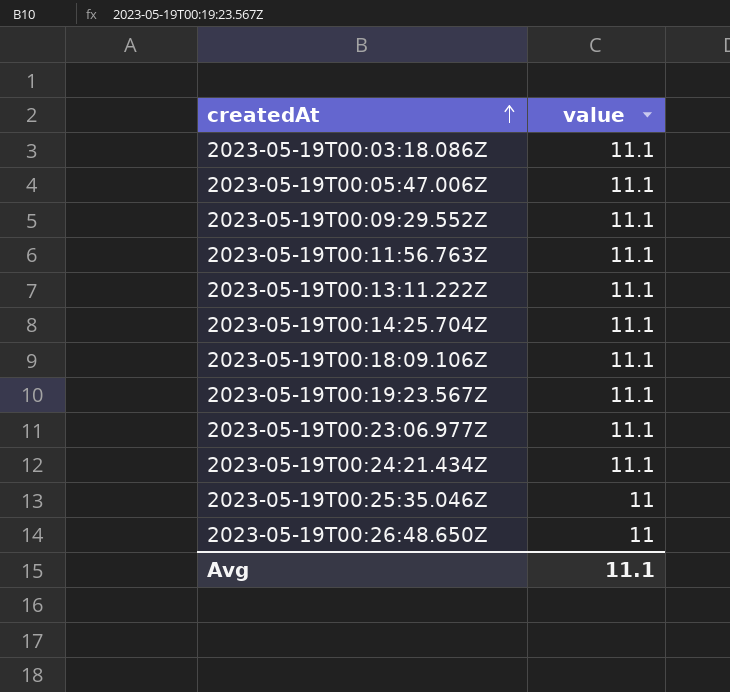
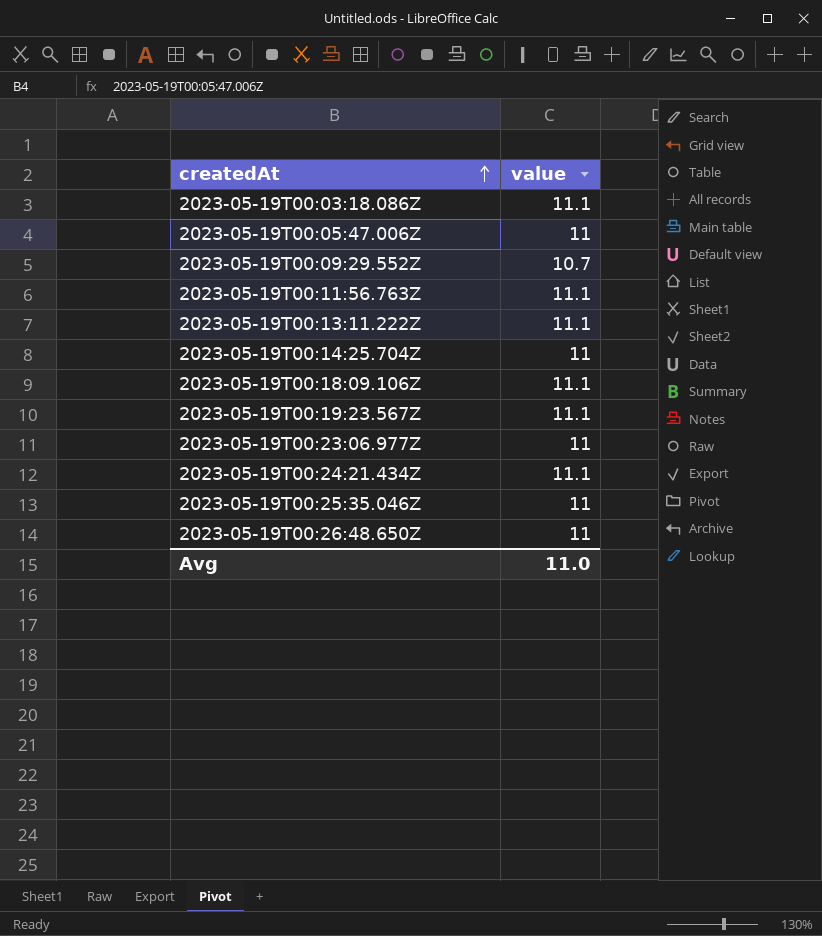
2023-05-19T00:05:47.006Z | value: 11.1 -> 11
2023-05-19T00:09:29.552Z | value: 11.1 -> 10.7
2023-05-19T00:14:25.704Z | value: 11.1 -> 11
2023-05-19T00:23:06.977Z | value: 11.1 -> 11
Avg | value: 11.1 -> 11.0

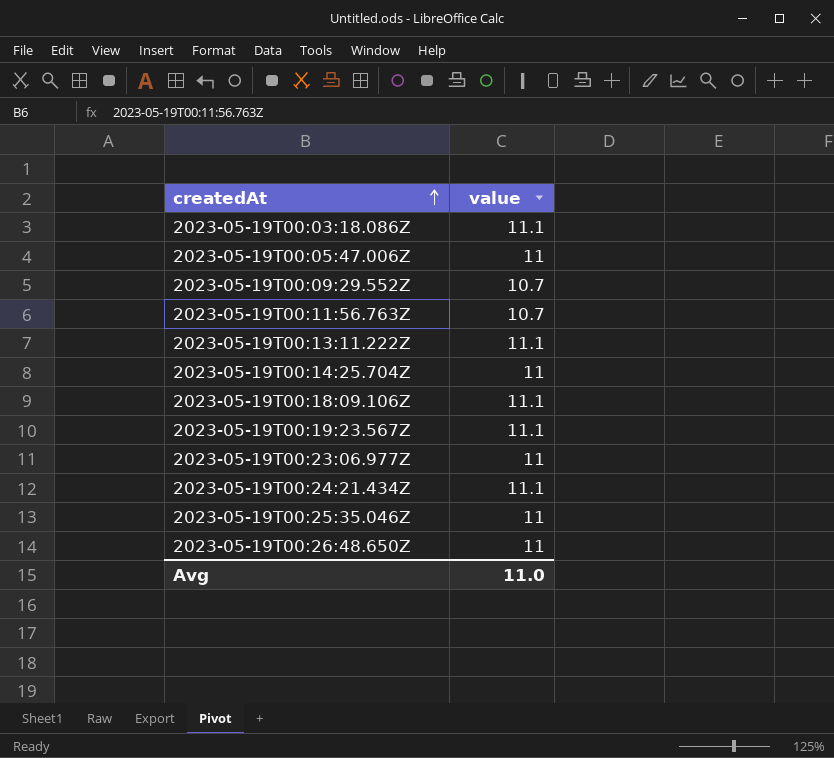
2023-05-19T00:11:56.763Z | value: 11.1 -> 10.7

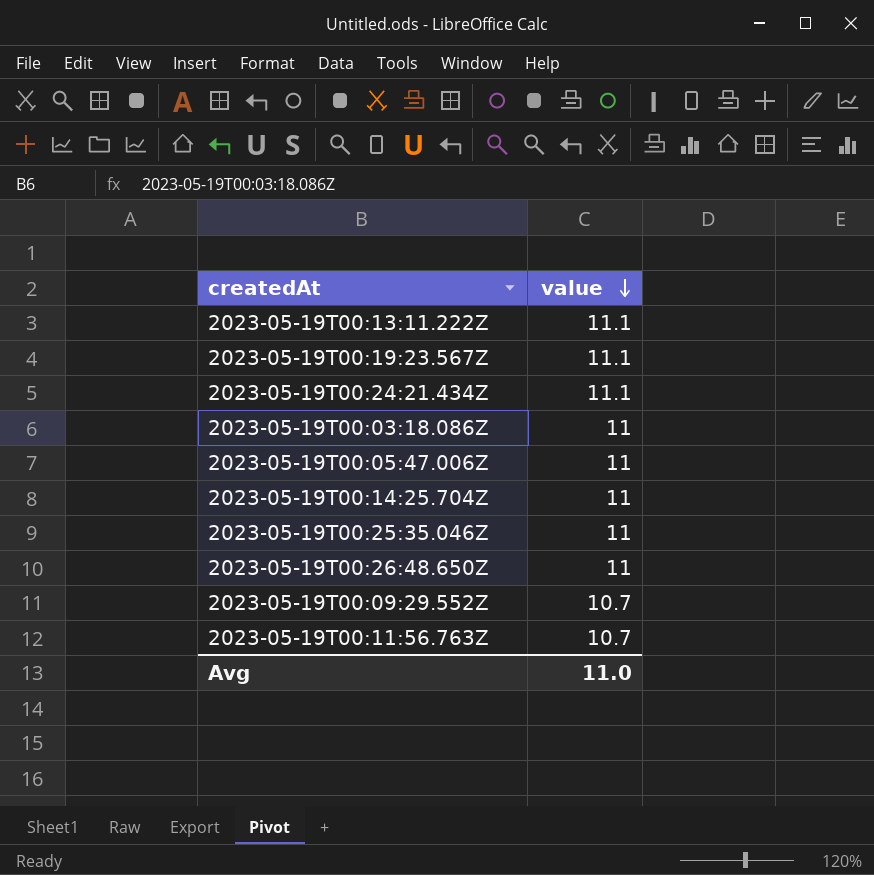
row order: createdAt ascending -> value descending
row 2023-05-19T00:18:09.106Z: 11.1 -> none
row 2023-05-19T00:23:06.977Z: 11 -> none
2023-05-19T00:03:18.086Z | value: 11.1 -> 11

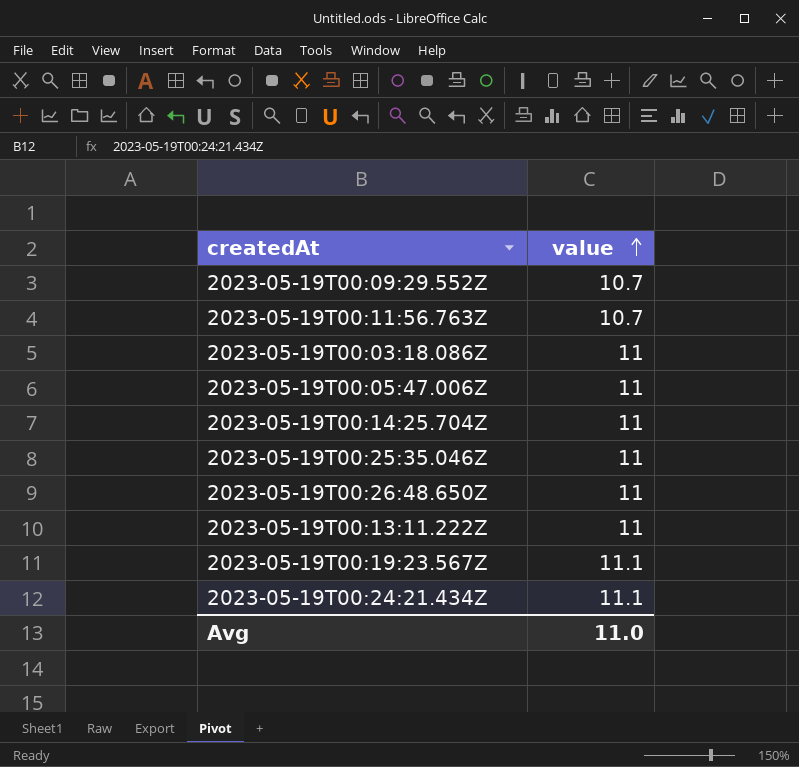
row order: value descending -> value ascending
2023-05-19T00:13:11.222Z | value: 11.1 -> 11

